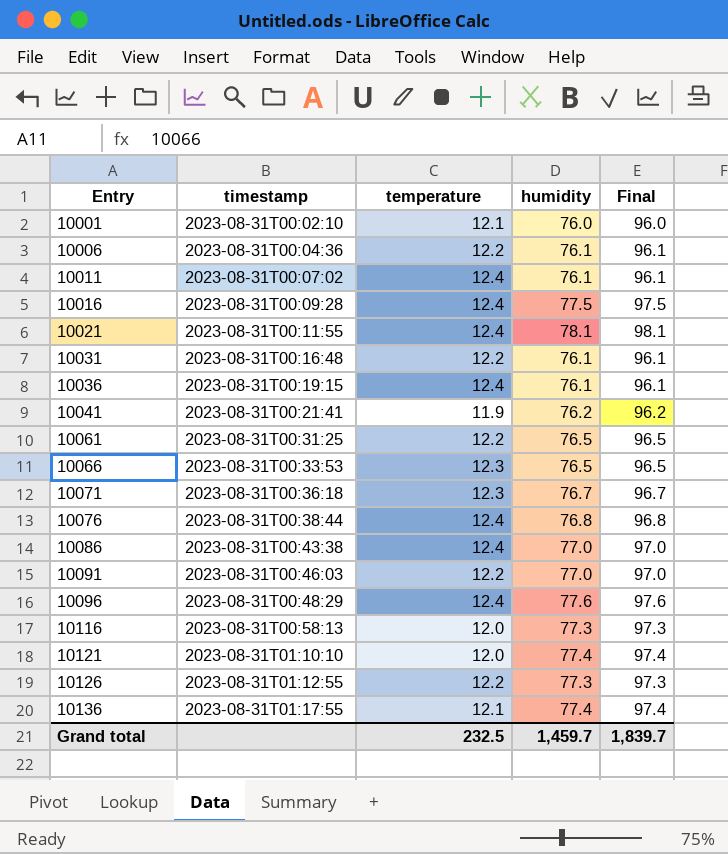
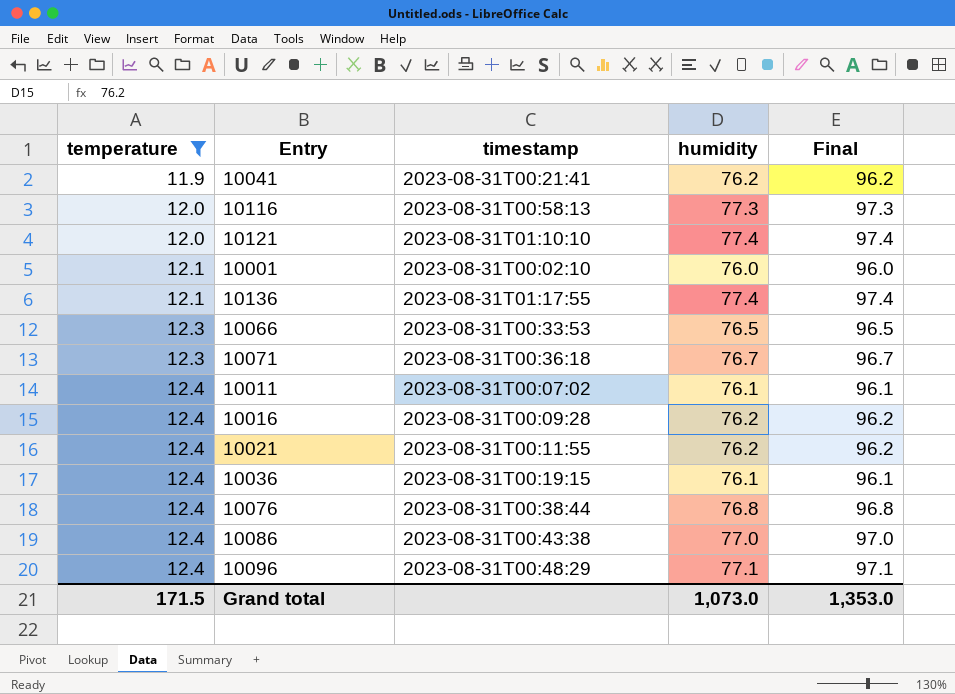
filter: none -> temperature != 12.2
row order: Entry ascending -> temperature ascending
column temperature | position: 3 -> 1
10016 | humidity: 77.5 -> 76.2
10016 | Final: 97.5 -> 96.2
10021 | humidity: 78.1 -> 76.2
10021 | Final: 98.1 -> 96.2
10096 | humidity: 77.6 -> 77.1
10096 | Final: 97.6 -> 97.1
Grand total | temperature: 232.5 -> 171.5
Grand total | humidity: 1,459.7 -> 1,073.0
Grand total | Final: 1,839.7 -> 1,353.0

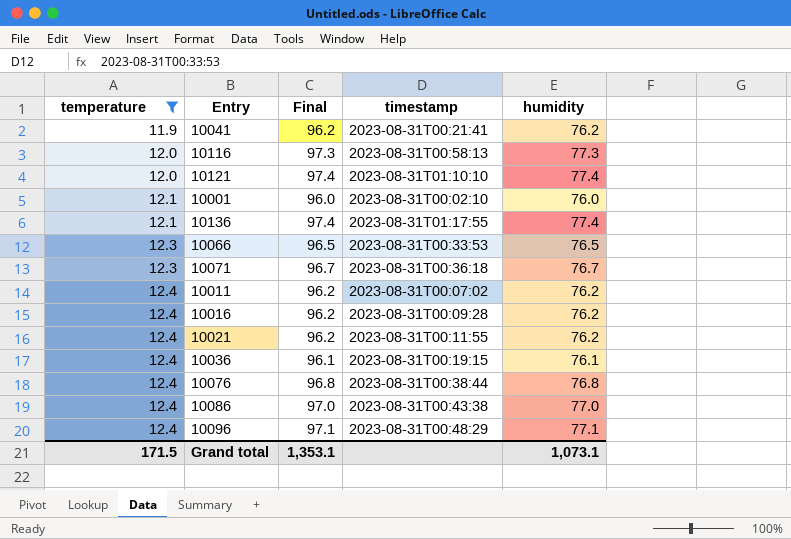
column Final | position: 5 -> 3
10011 | Final: 96.1 -> 96.2
10011 | humidity: 76.1 -> 76.2
Grand total | Final: 1,353.0 -> 1,353.1
Grand total | humidity: 1,073.0 -> 1,073.1

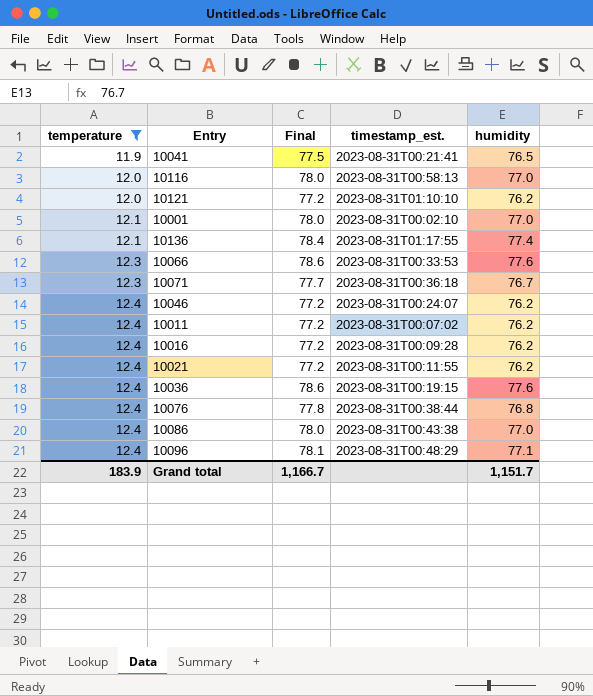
column Final | formula: [humidity] + 20 -> [humidity] + 1
column name: timestamp -> timestamp_est.
10041 | humidity: 76.2 -> 76.5
10116 | humidity: 77.3 -> 77.0
10121 | humidity: 77.4 -> 76.2
10001 | humidity: 76.0 -> 77.0
10066 | humidity: 76.5 -> 77.6
row 10046: none -> 12.4 | 77.2 | 2023-08-31T00:24:07 | 76.2
10036 | humidity: 76.1 -> 77.6
Grand total | temperature: 171.5 -> 183.9
Grand total | Final: 1,353.1 -> 1,166.7
Grand total | humidity: 1,073.1 -> 1,151.7

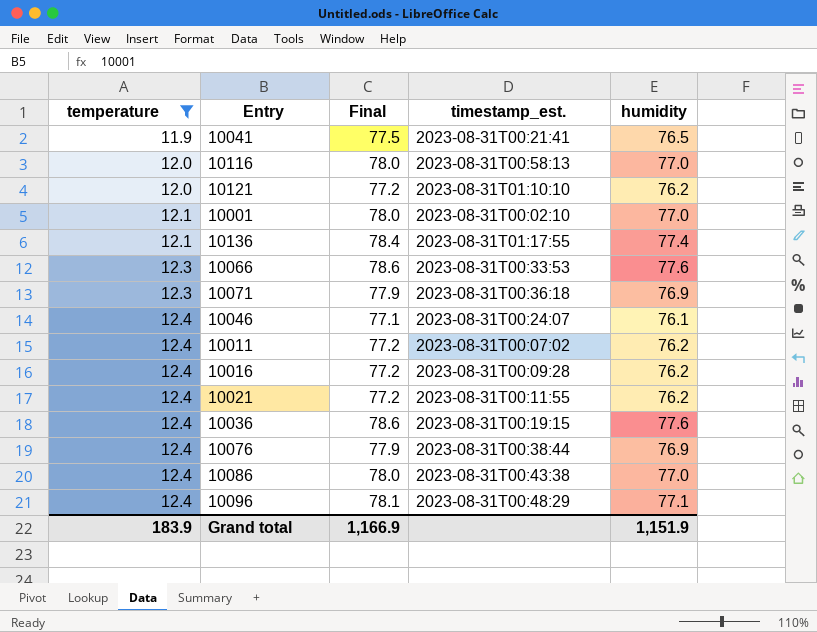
10071 | Final: 77.7 -> 77.9
10071 | humidity: 76.7 -> 76.9
10046 | Final: 77.2 -> 77.1
10046 | humidity: 76.2 -> 76.1
10076 | Final: 77.8 -> 77.9
10076 | humidity: 76.8 -> 76.9
Grand total | Final: 1,166.7 -> 1,166.9
Grand total | humidity: 1,151.7 -> 1,151.9

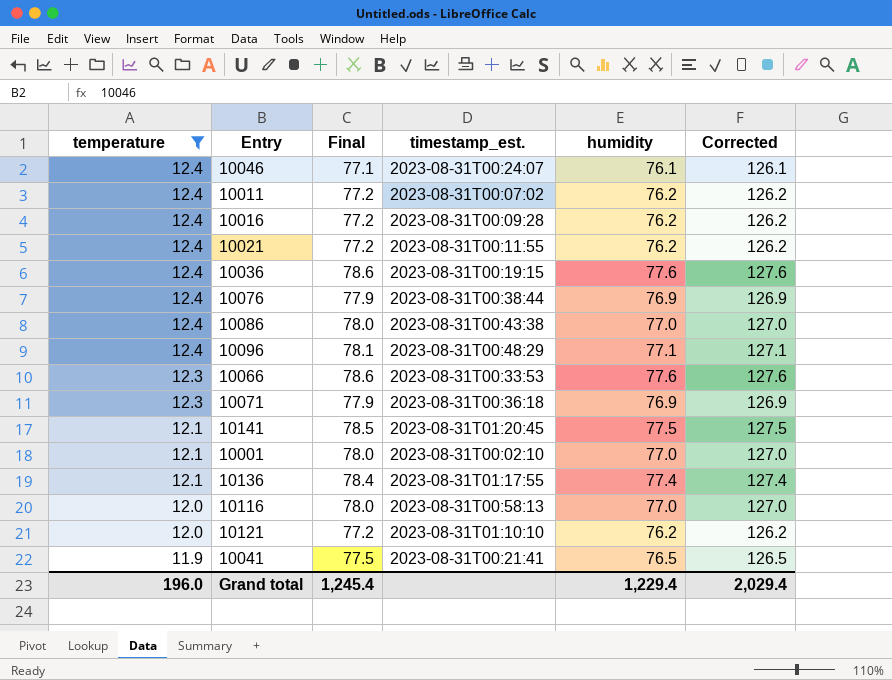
row order: temperature ascending -> temperature descending
column Corrected | formula: none -> [humidity] + 50
row 10141: none -> 12.1 | 78.5 | 2023-08-31T01:20:45 | 77.5 | 127.5
Grand total | temperature: 183.9 -> 196.0
Grand total | Final: 1,166.9 -> 1,245.4
Grand total | humidity: 1,151.9 -> 1,229.4

